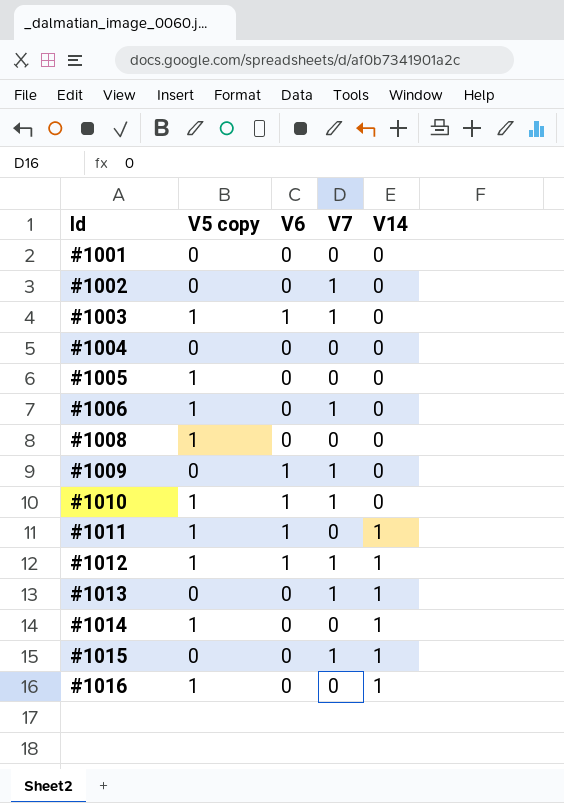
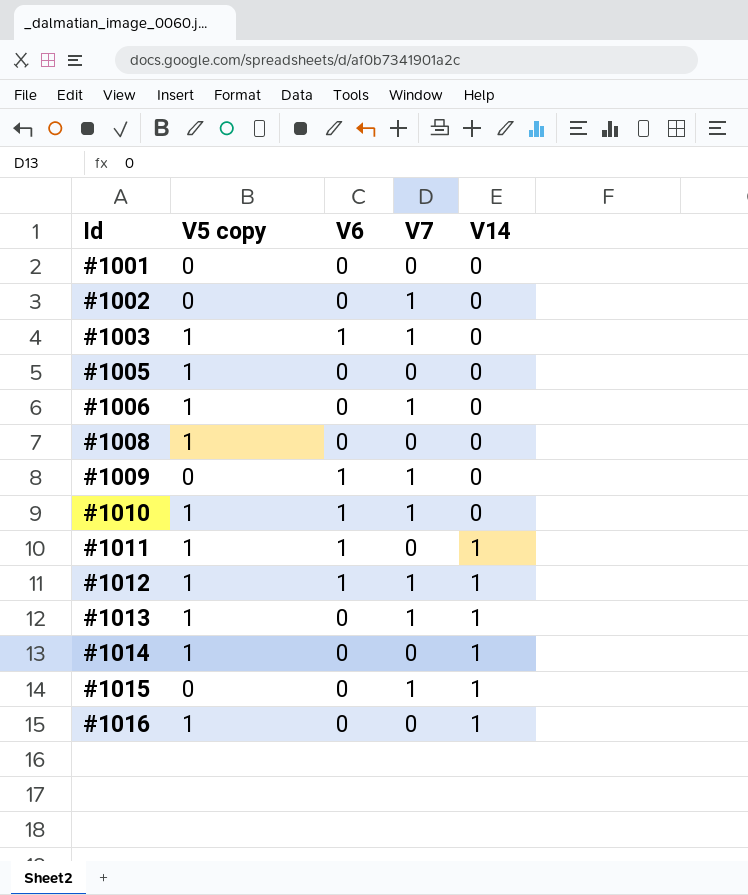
row #1004: 0 | 0 | 0 | 0 -> none
#1013 | V5 copy: 0 -> 1

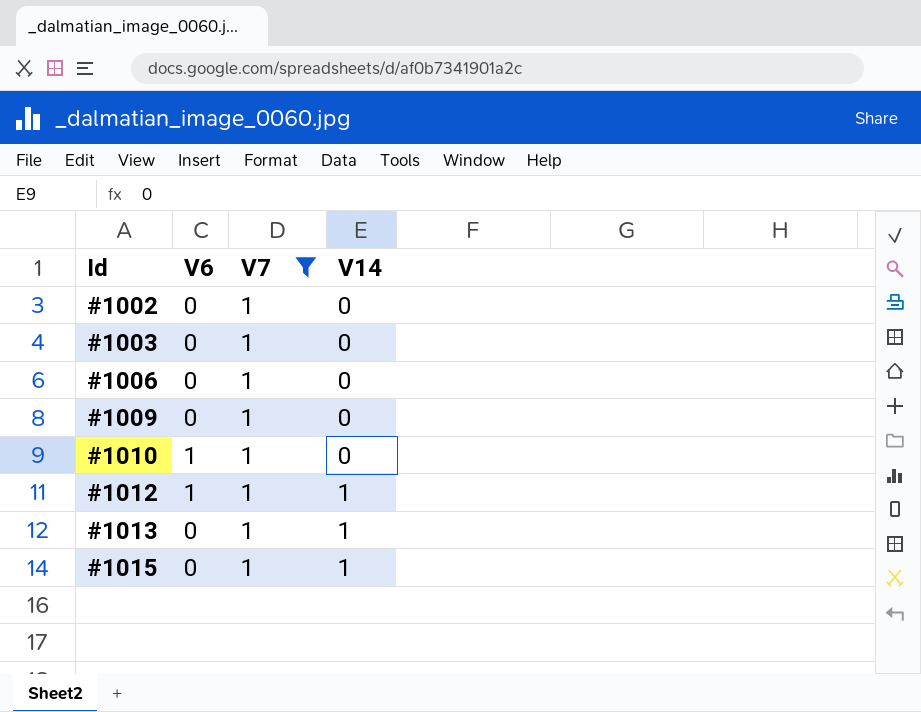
filter: none -> V7 = 1
column V5 copy | position: 2 -> none
#1003 | V6: 1 -> 0
#1009 | V6: 1 -> 0

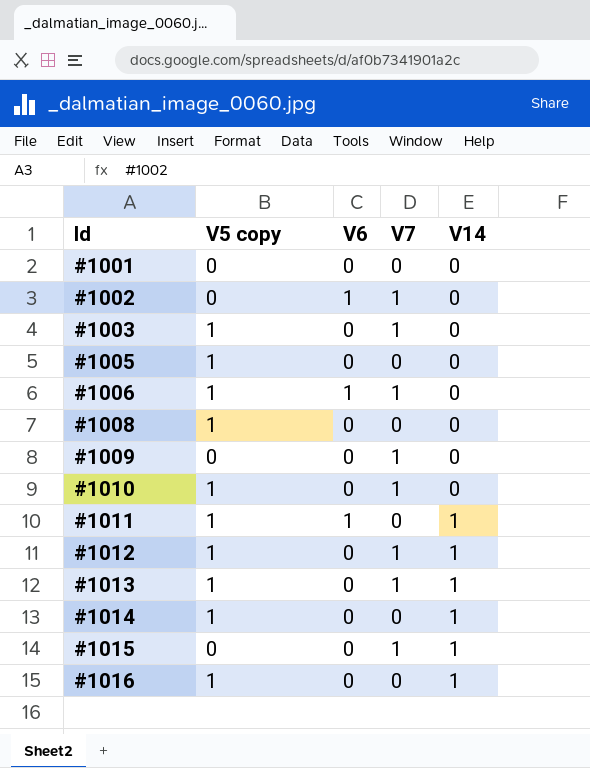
filter: V7 = 1 -> none
column V5 copy | position: none -> 2
#1002 | V6: 0 -> 1
#1006 | V6: 0 -> 1
#1010 | V6: 1 -> 0
#1012 | V6: 1 -> 0

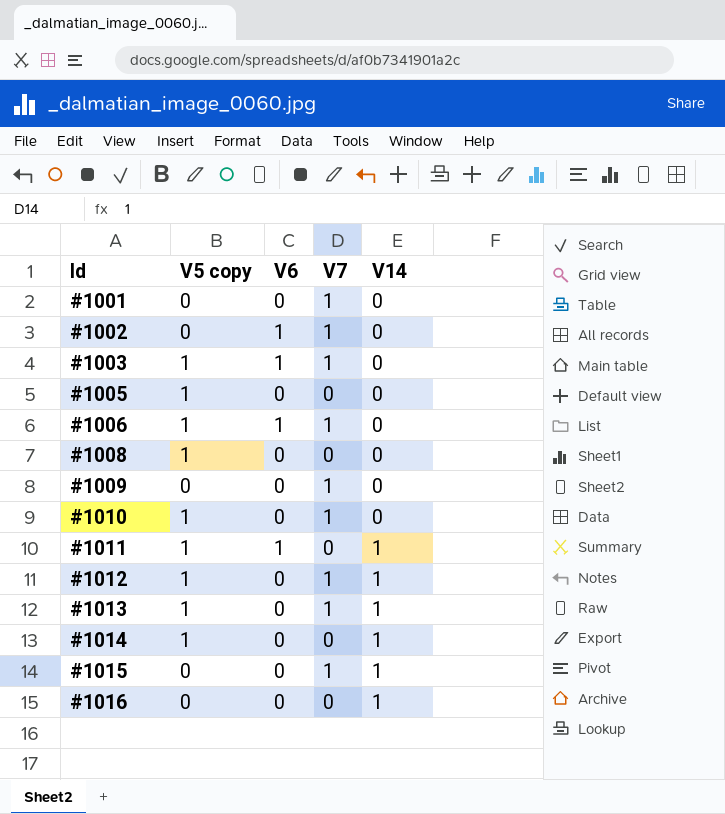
#1001 | V7: 0 -> 1
#1003 | V6: 0 -> 1
#1016 | V5 copy: 1 -> 0

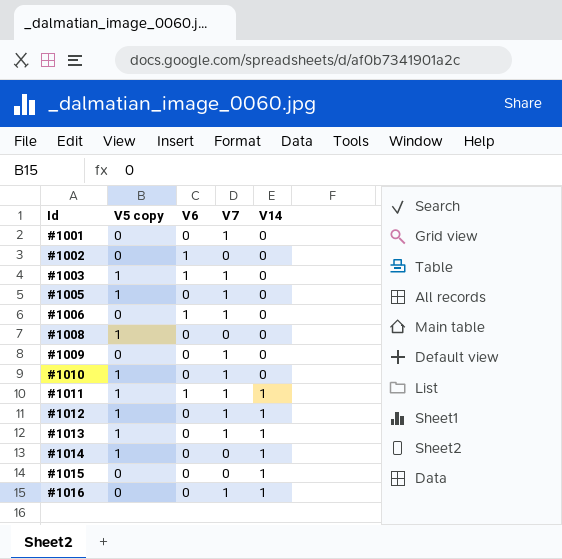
#1002 | V7: 1 -> 0
#1005 | V7: 0 -> 1
#1006 | V5 copy: 1 -> 0
#1011 | V7: 0 -> 1
#1015 | V7: 1 -> 0
#1016 | V7: 0 -> 1

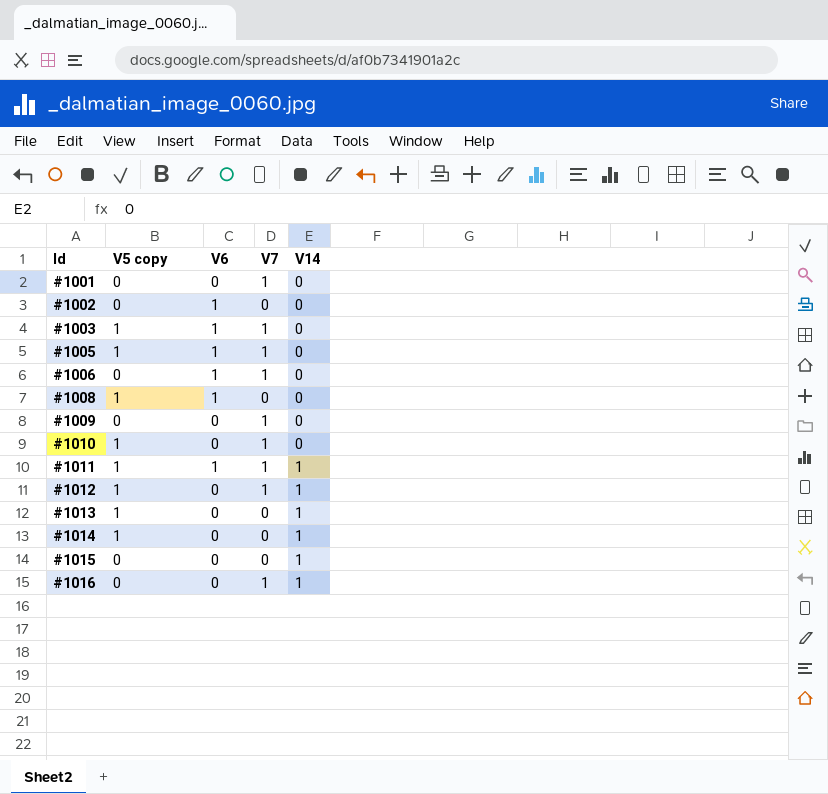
#1005 | V6: 0 -> 1
#1008 | V6: 0 -> 1
#1013 | V7: 1 -> 0

